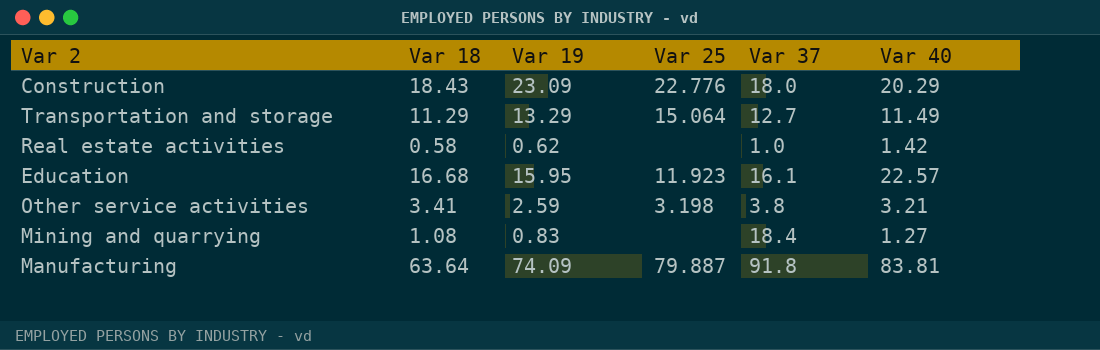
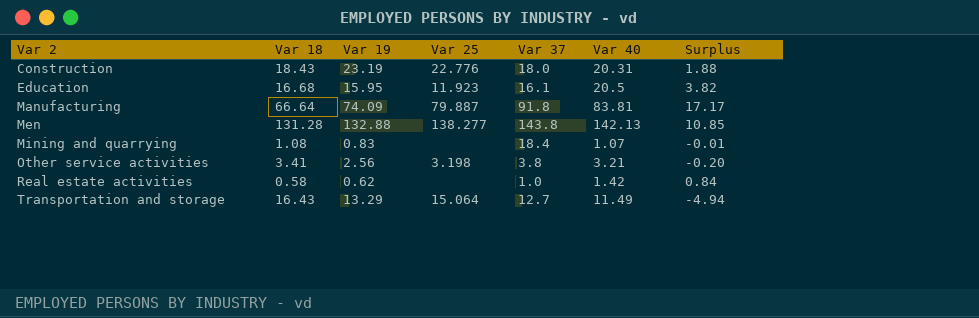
row order: none -> Var 2 ascending
column Surplus | formula: none -> [Var 40] - [Var 18]
Construction | Var 19: 23.09 -> 23.19
Construction | Var 40: 20.29 -> 20.31
Education | Var 40: 22.57 -> 20.5
Manufacturing | Var 18: 63.64 -> 66.64
row Men: none -> 131.28 | 132.88 | 138.277 | 143.8 | 142.13 | 10.85
Mining and quarrying | Var 40: 1.27 -> 1.07
Other service activities | Var 19: 2.59 -> 2.56
Transportation and storage | Var 18: 11.29 -> 16.43

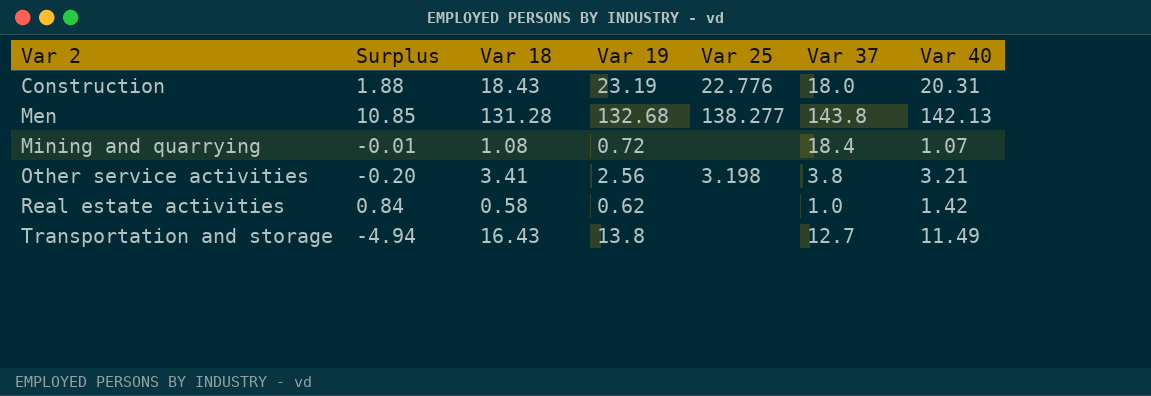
column Surplus | position: 7 -> 2
row Education: 16.68 | 15.95 | 11.923 | 16.1 | 20.5 | 3.82 -> none
row Manufacturing: 66.64 | 74.09 | 79.887 | 91.8 | 83.81 | 17.17 -> none
Men | Var 19: 132.88 -> 132.68
Mining and quarrying | Var 19: 0.83 -> 0.72
Transportation and storage | Var 19: 13.29 -> 13.8
Transportation and storage | Var 25: 15.064 -> none

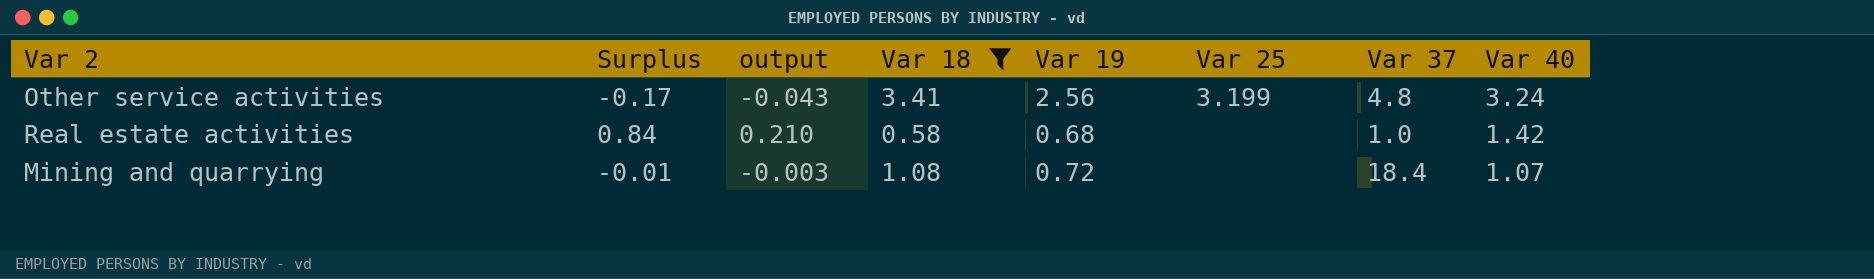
filter: none -> Var 18 <= 3.41
row order: Var 2 ascending -> Var 40 descending
column output | formula: none -> [Surplus] * 0.25
Other service activities | Surplus: -0.20 -> -0.17
Other service activities | Var 25: 3.198 -> 3.199
Other service activities | Var 37: 3.8 -> 4.8
Other service activities | Var 40: 3.21 -> 3.24
Real estate activities | Var 19: 0.62 -> 0.68

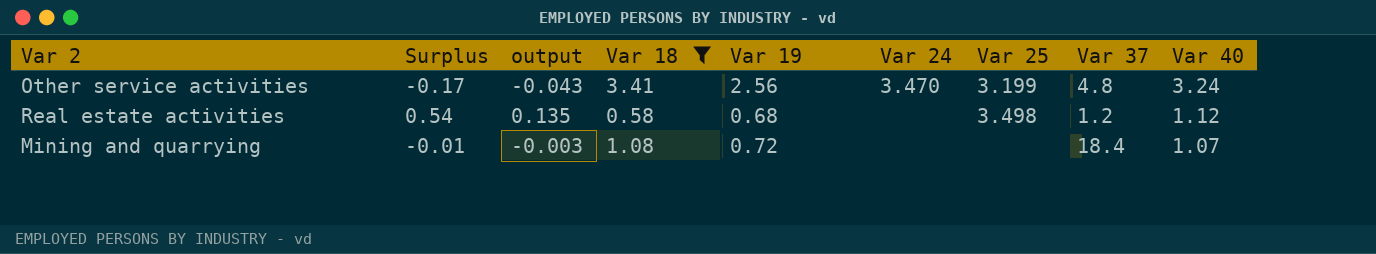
column Var 24 | position: none -> 6
Real estate activities | Surplus: 0.84 -> 0.54
Real estate activities | output: 0.210 -> 0.135
Real estate activities | Var 25: none -> 3.498
Real estate activities | Var 37: 1.0 -> 1.2
Real estate activities | Var 40: 1.42 -> 1.12

